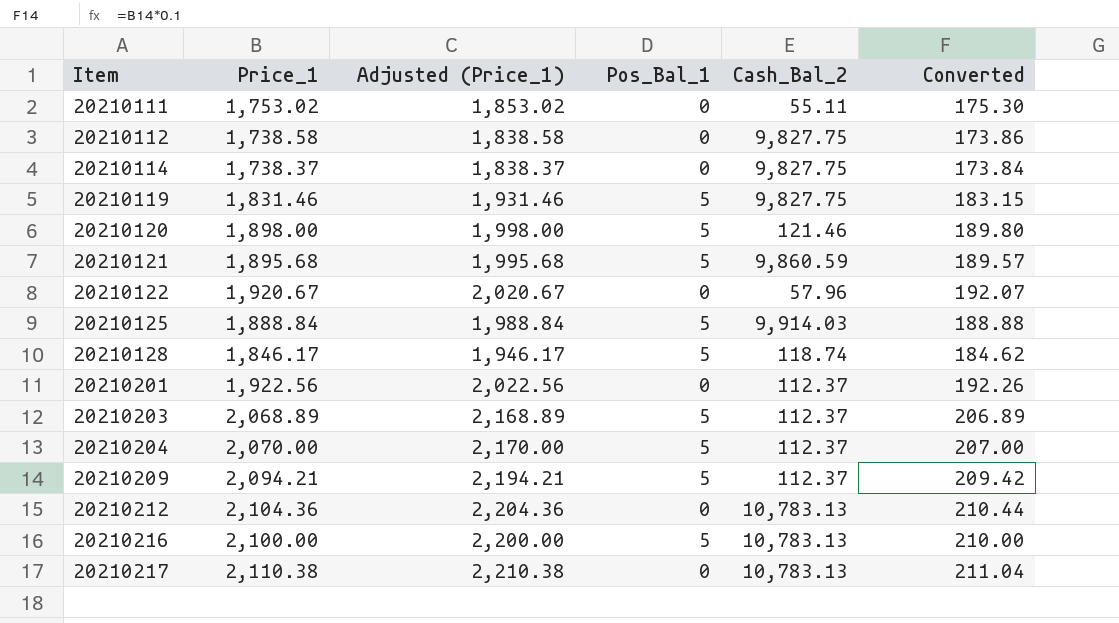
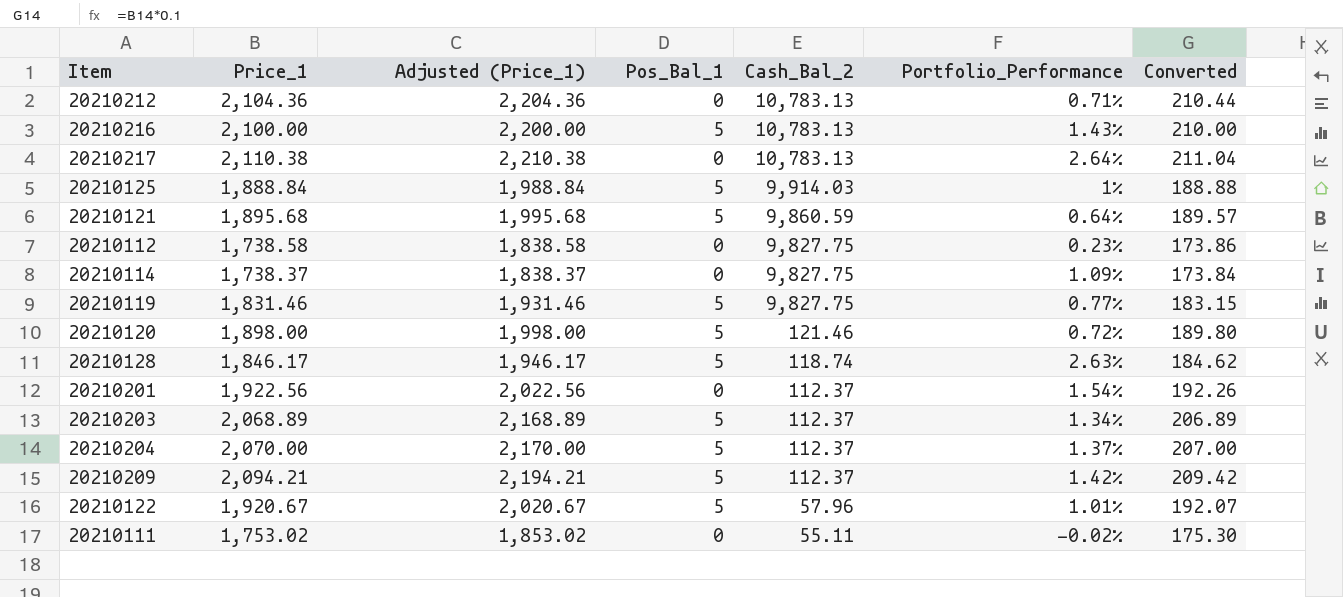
row order: Item ascending -> Cash_Bal_2 descending
column Portfolio_Performance | position: none -> 6
20210122 | Pos_Bal_1: 0 -> 5

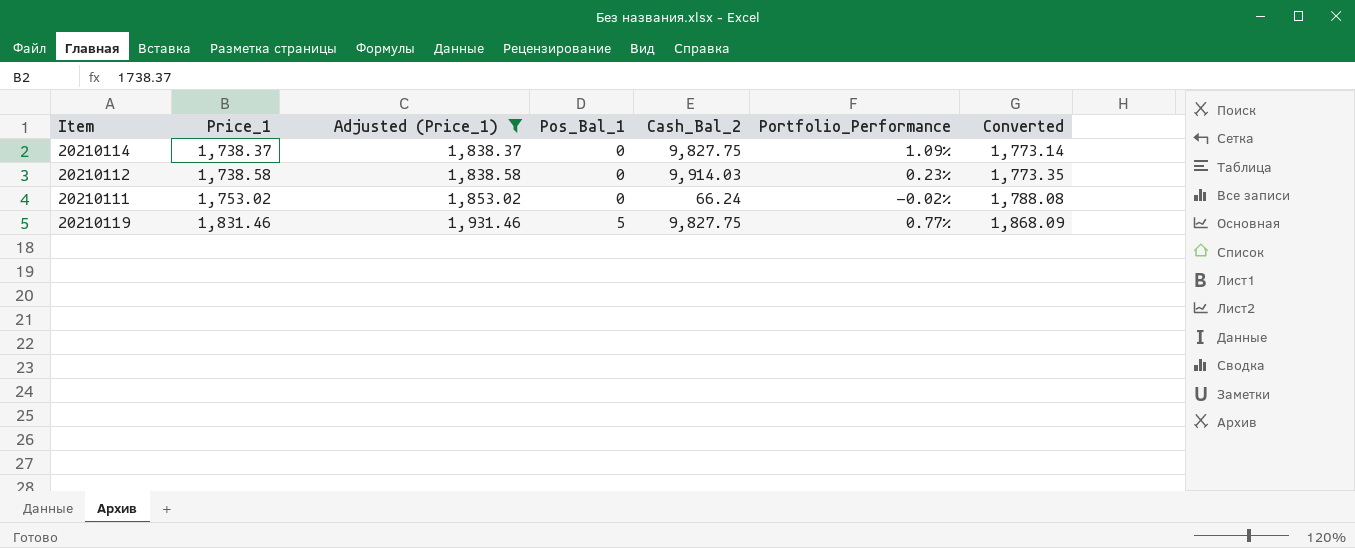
filter: none -> Adjusted (Price_1) <= 1,931.46
row order: Cash_Bal_2 descending -> Price_1 ascending
column Converted | formula: [Price_1] * 0.1 -> [Price_1] * 1.02
20210112 | Cash_Bal_2: 9,827.75 -> 9,914.03
20210111 | Cash_Bal_2: 55.11 -> 66.24

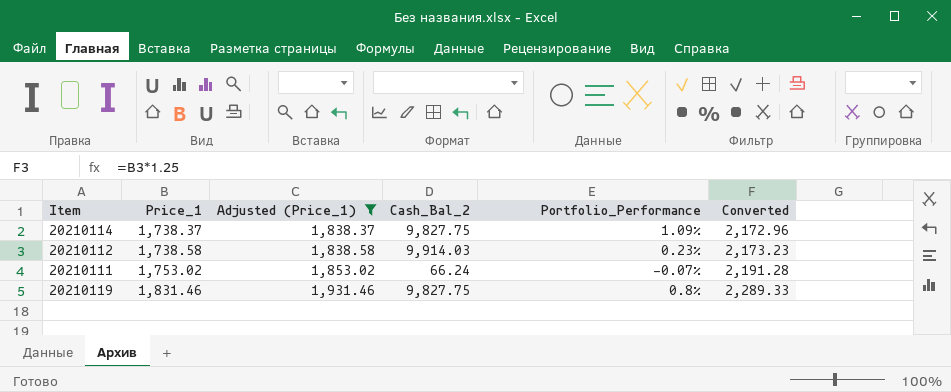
column Pos_Bal_1 | position: 4 -> none
column Converted | formula: [Price_1] * 1.02 -> [Price_1] * 1.25
20210111 | Portfolio_Performance: -0.02% -> -0.07%
20210119 | Portfolio_Performance: 0.77% -> 0.8%

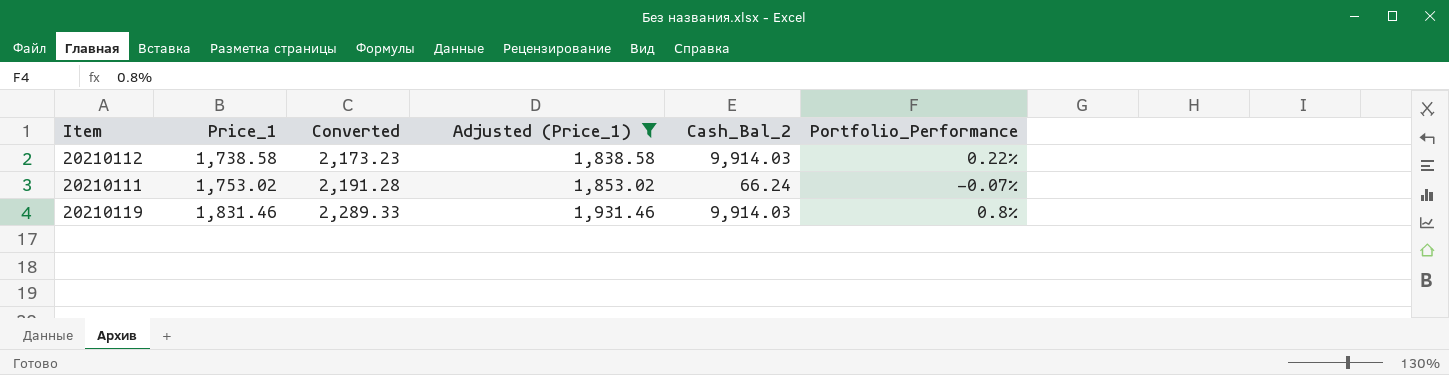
column Converted | position: 6 -> 3
row 20210114: 1,738.37 | 1,838.37 | 9,827.75 | 1.09% | 2,172.96 -> none
20210112 | Portfolio_Performance: 0.23% -> 0.22%
20210119 | Cash_Bal_2: 9,827.75 -> 9,914.03

